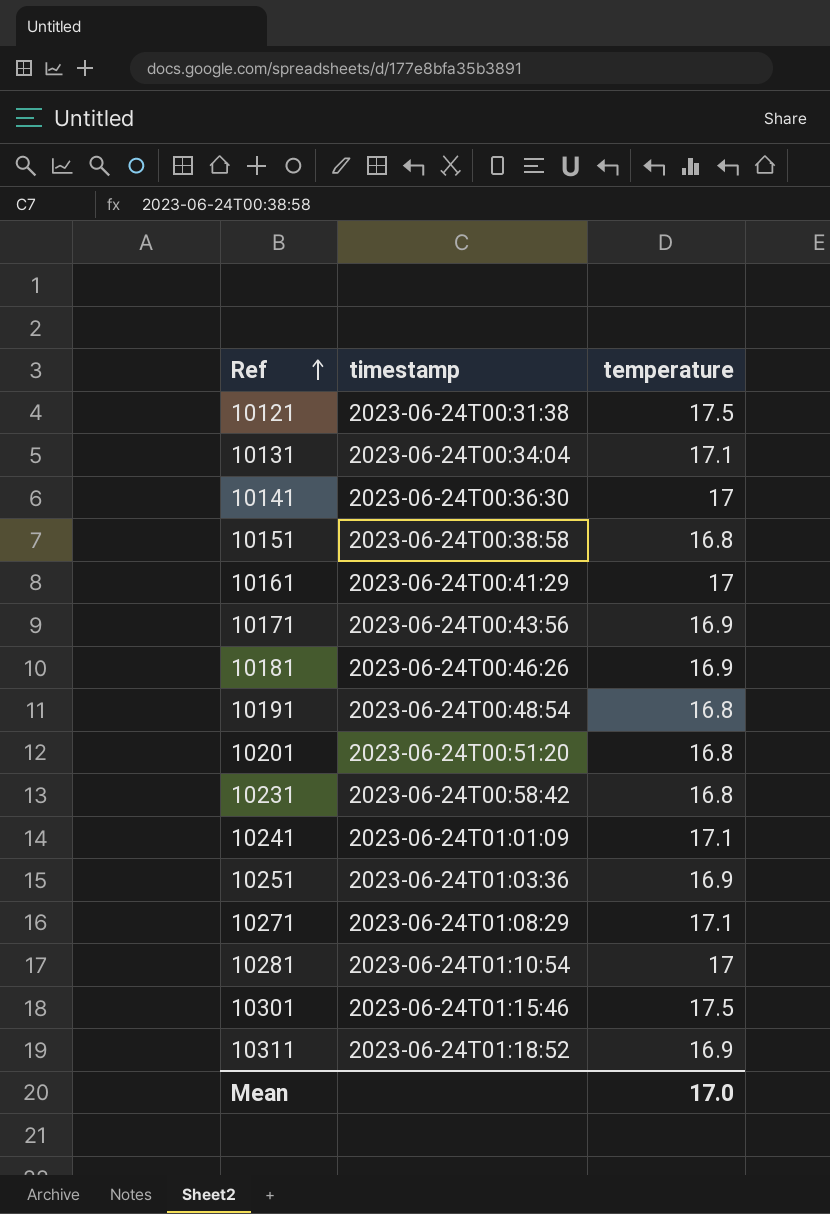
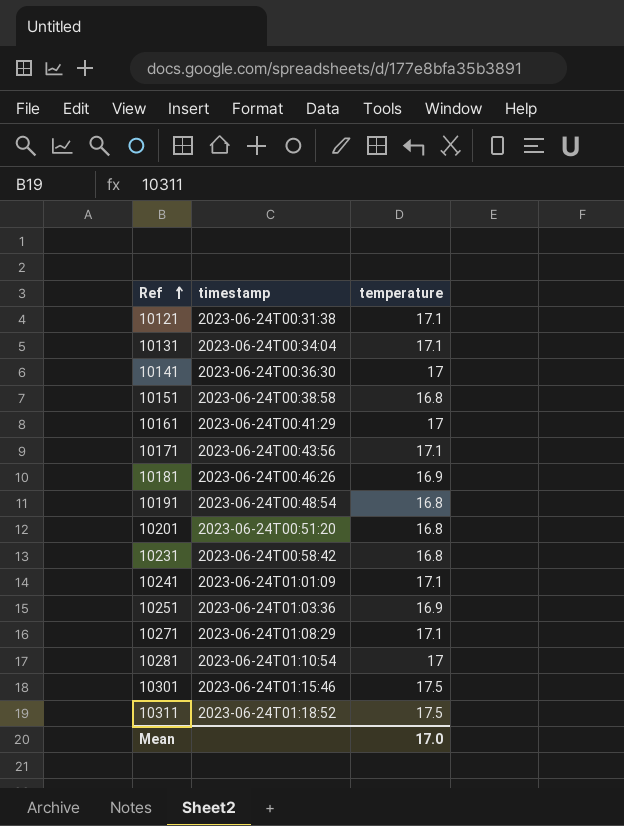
10121 | temperature: 17.5 -> 17.1
10171 | temperature: 16.9 -> 17.1
10311 | temperature: 16.9 -> 17.5

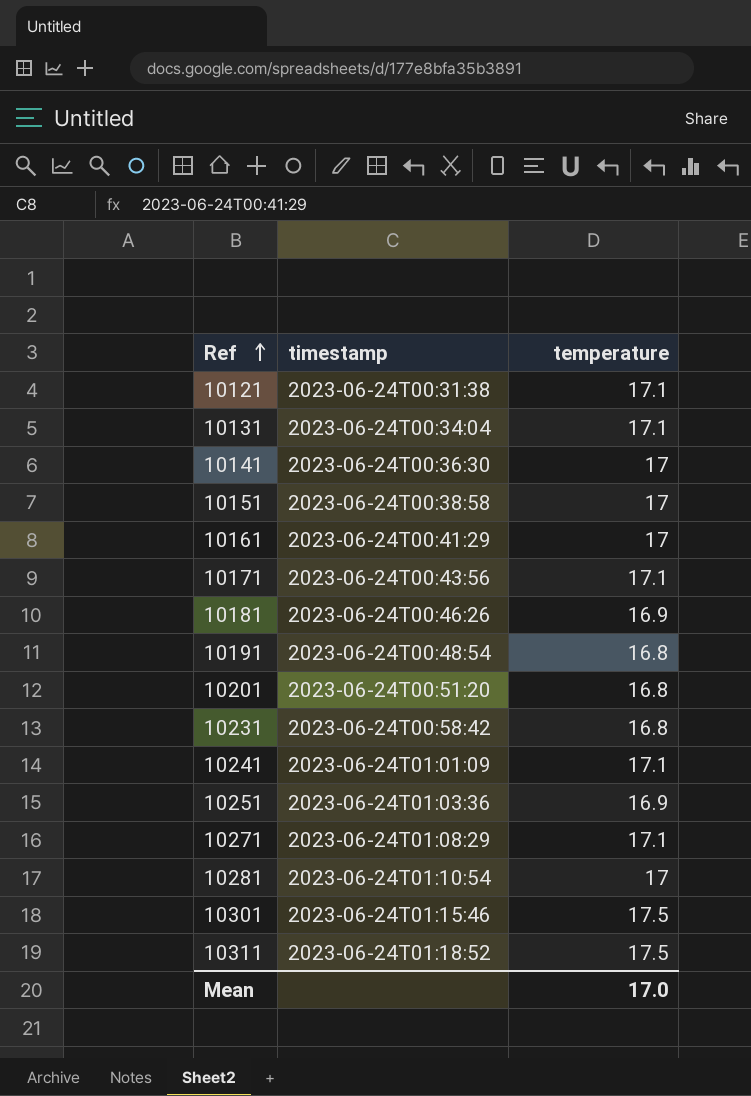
10151 | temperature: 16.8 -> 17

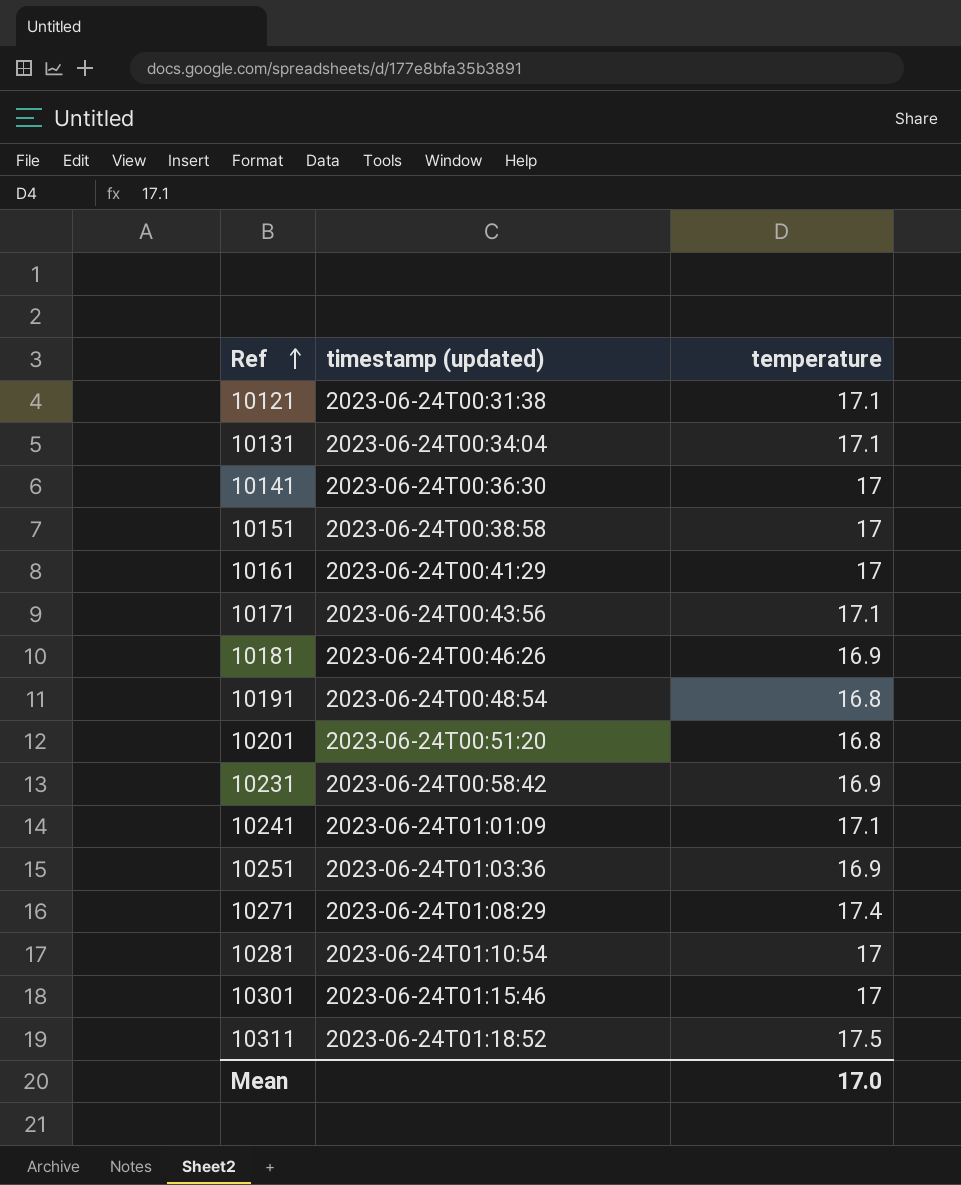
column name: timestamp -> timestamp (updated)
10231 | temperature: 16.8 -> 16.9
10271 | temperature: 17.1 -> 17.4
10301 | temperature: 17.5 -> 17

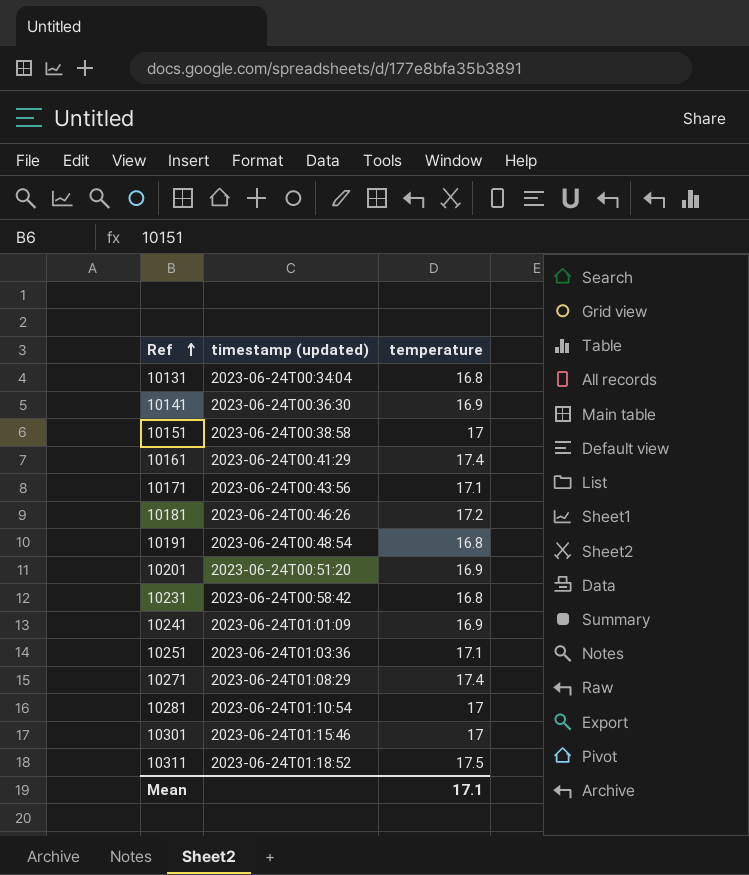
row 10121: 2023-06-24T00:31:38 | 17.1 -> none
10131 | temperature: 17.1 -> 16.8
10141 | temperature: 17 -> 16.9
10161 | temperature: 17 -> 17.4
10181 | temperature: 16.9 -> 17.2
10201 | temperature: 16.8 -> 16.9
10231 | temperature: 16.9 -> 16.8
10241 | temperature: 17.1 -> 16.9
10251 | temperature: 16.9 -> 17.1
Mean | temperature: 17.0 -> 17.1

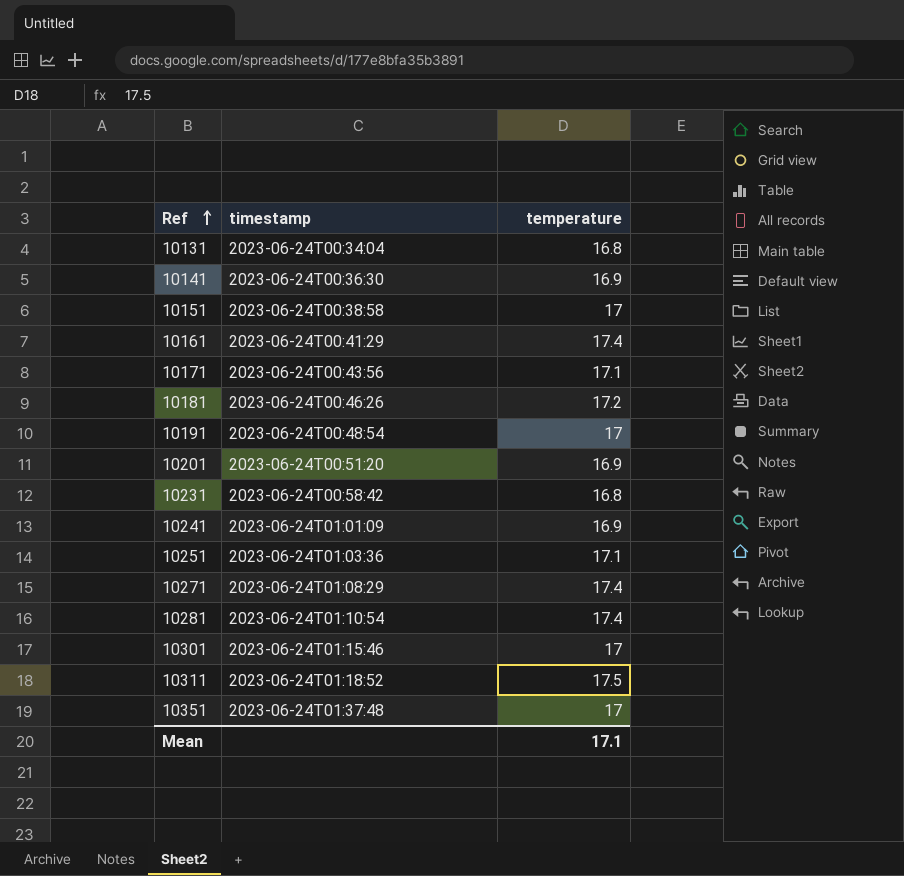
column name: timestamp (updated) -> timestamp
10191 | temperature: 16.8 -> 17
10281 | temperature: 17 -> 17.4
row 10351: none -> 2023-06-24T01:37:48 | 17

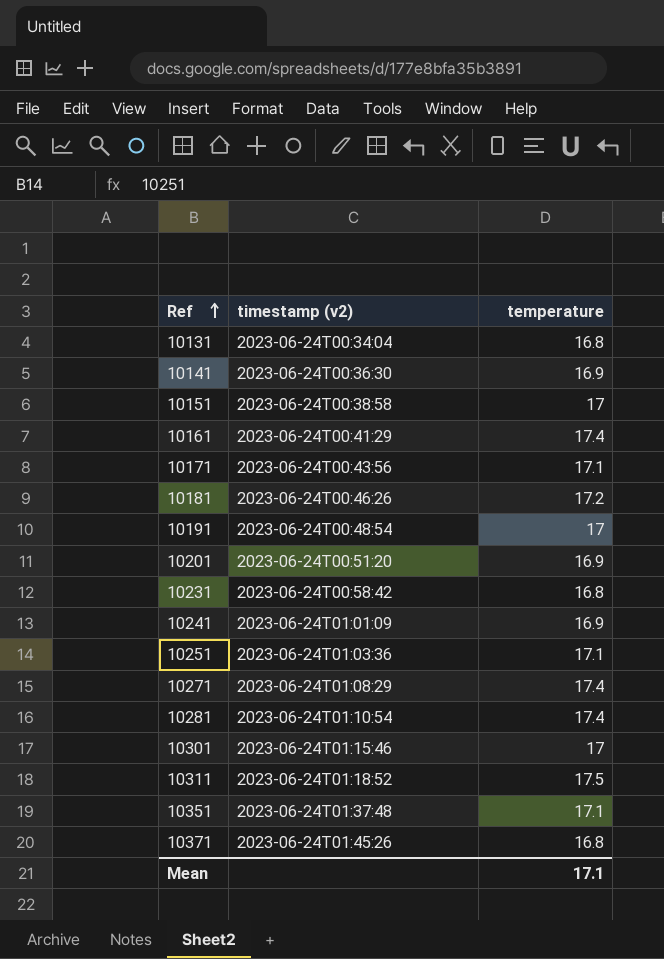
column name: timestamp -> timestamp (v2)
10351 | temperature: 17 -> 17.1
row 10371: none -> 2023-06-24T01:45:26 | 16.8

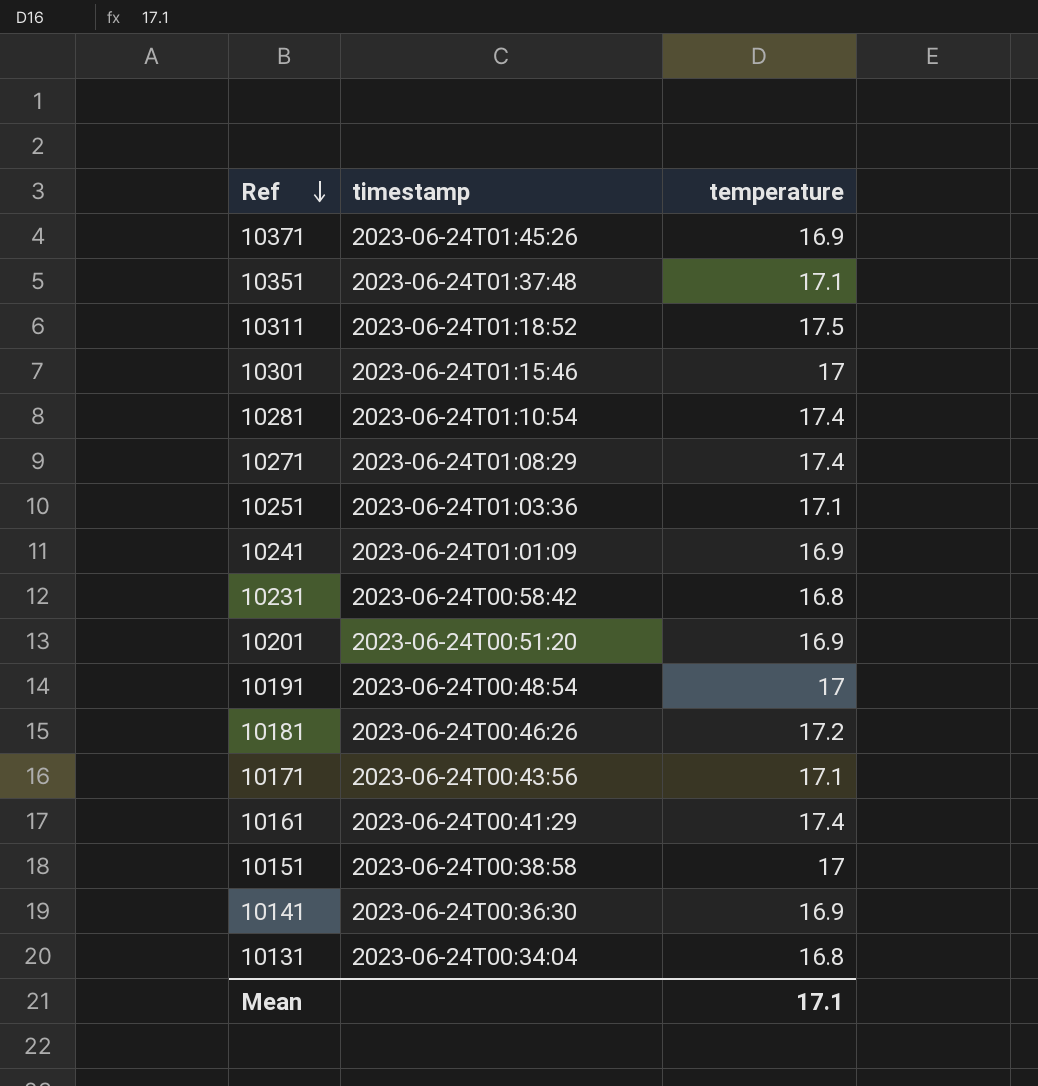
row order: Ref ascending -> Ref descending
column name: timestamp (v2) -> timestamp
10371 | temperature: 16.8 -> 16.9

